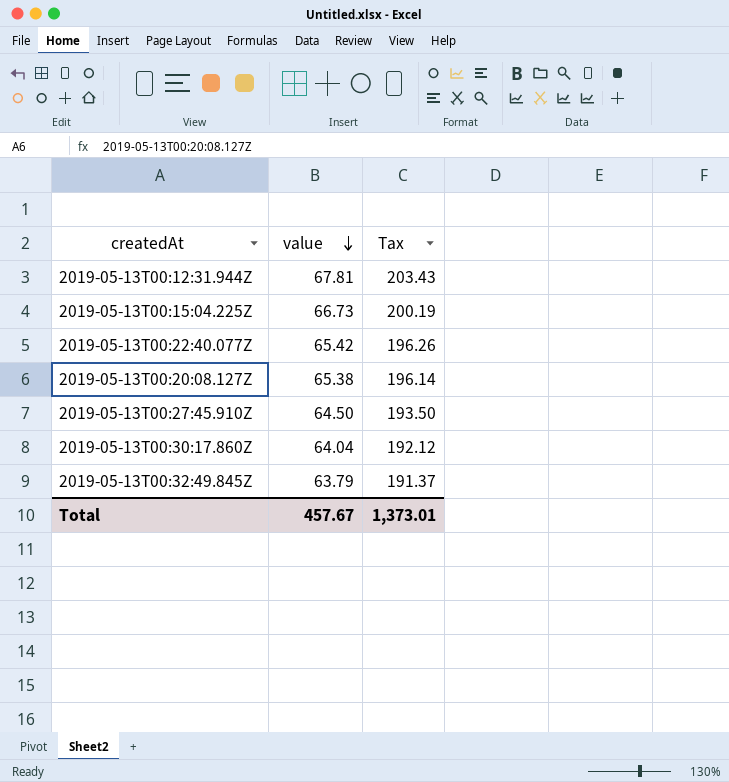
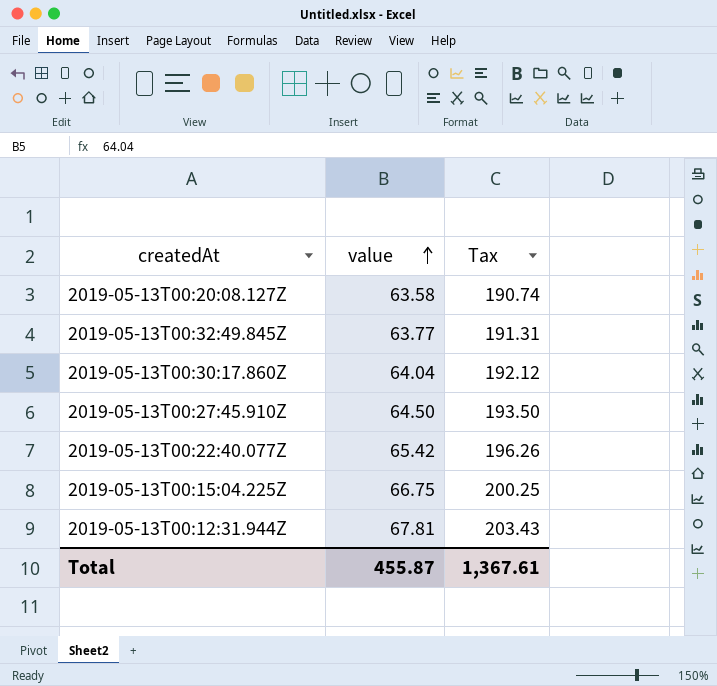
row order: value descending -> value ascending
2019-05-13T00:20:08.127Z | value: 65.38 -> 63.58
2019-05-13T00:20:08.127Z | Tax: 196.14 -> 190.74
2019-05-13T00:32:49.845Z | value: 63.79 -> 63.77
2019-05-13T00:32:49.845Z | Tax: 191.37 -> 191.31
2019-05-13T00:15:04.225Z | value: 66.73 -> 66.75
2019-05-13T00:15:04.225Z | Tax: 200.19 -> 200.25
Total | value: 457.67 -> 455.87
Total | Tax: 1,373.01 -> 1,367.61

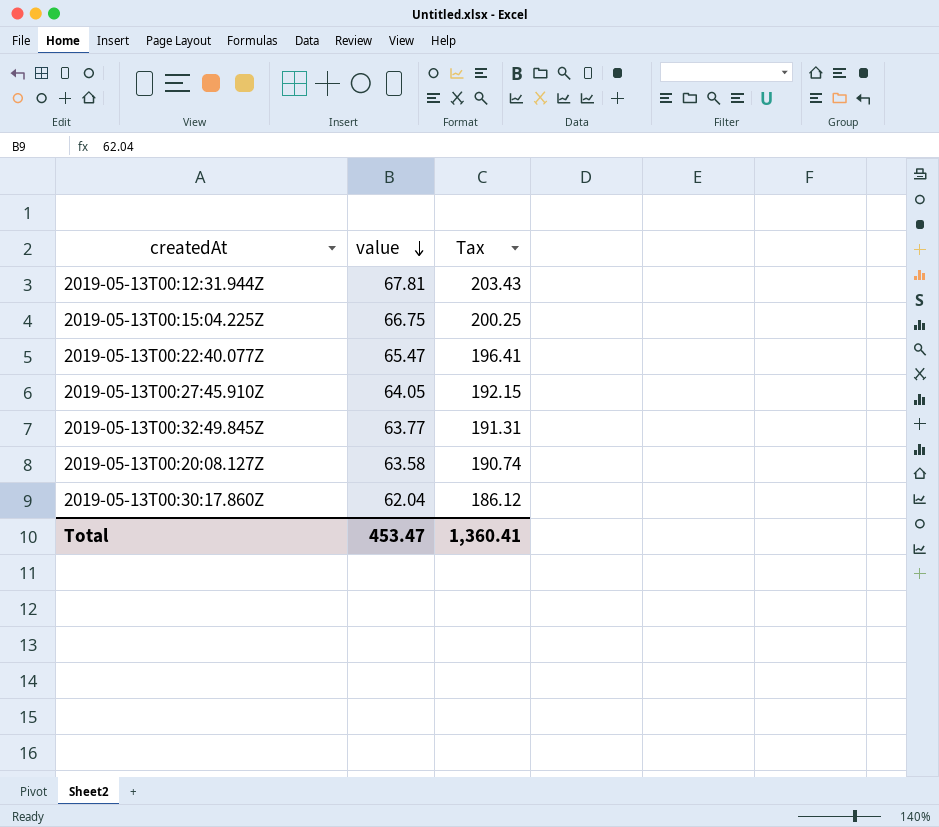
row order: value ascending -> value descending
2019-05-13T00:22:40.077Z | value: 65.42 -> 65.47
2019-05-13T00:22:40.077Z | Tax: 196.26 -> 196.41
2019-05-13T00:27:45.910Z | value: 64.50 -> 64.05
2019-05-13T00:27:45.910Z | Tax: 193.50 -> 192.15
2019-05-13T00:30:17.860Z | value: 64.04 -> 62.04
2019-05-13T00:30:17.860Z | Tax: 192.12 -> 186.12
Total | value: 455.87 -> 453.47
Total | Tax: 1,367.61 -> 1,360.41

